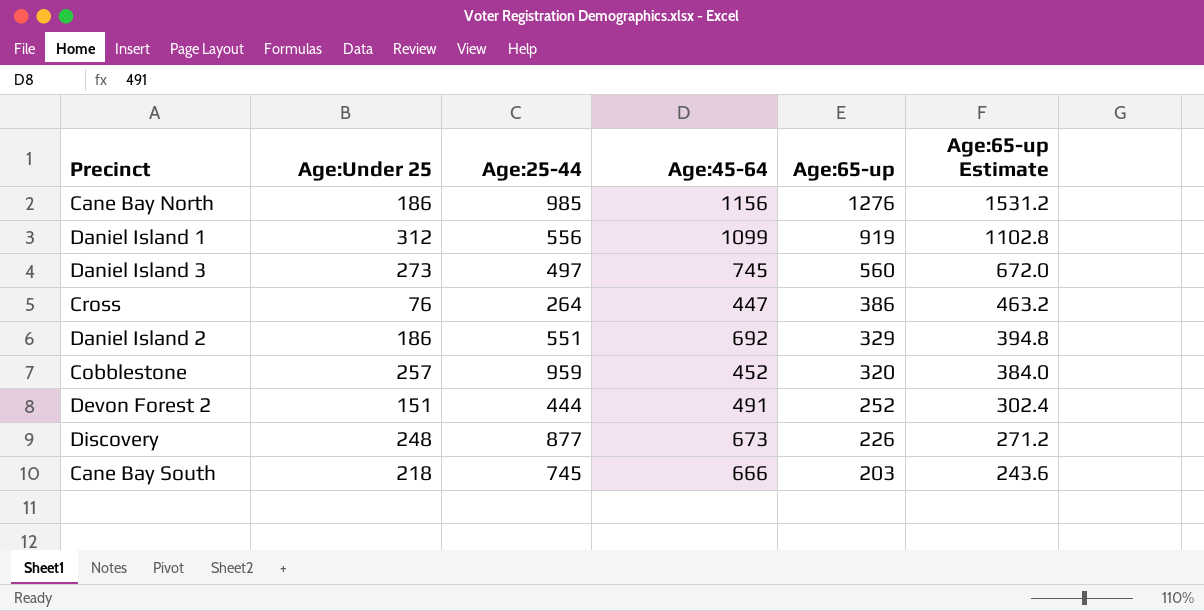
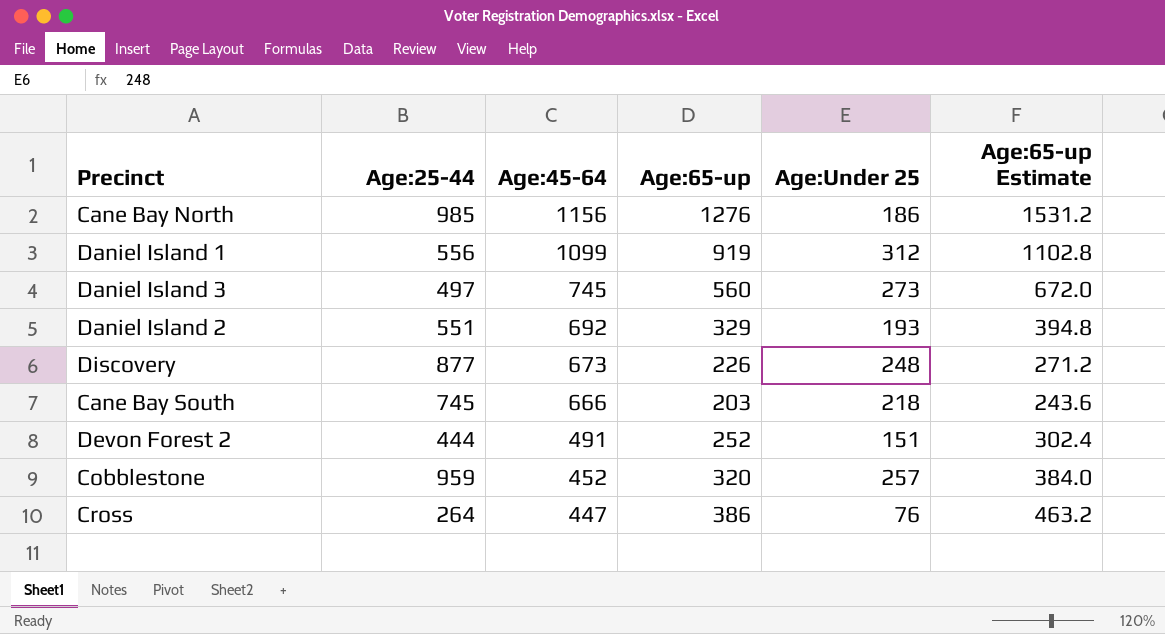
row order: Age:65-up descending -> Age:45-64 descending
column Age:Under 25 | position: 2 -> 5
Daniel Island 2 | Age:Under 25: 186 -> 193

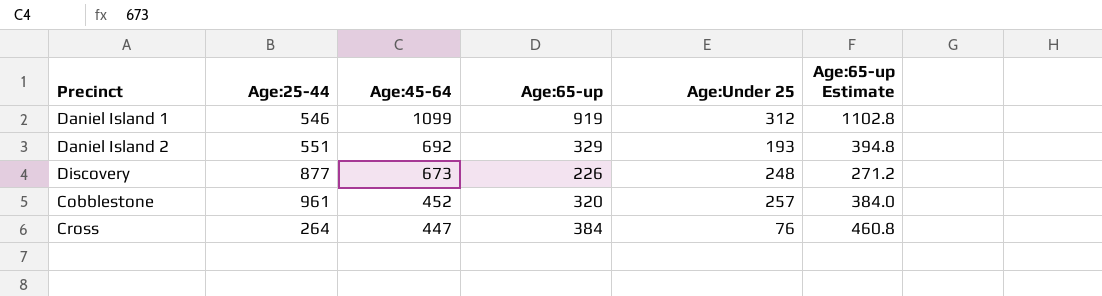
row Cane Bay North: 985 | 1156 | 1276 | 186 | 1531.2 -> none
row Daniel Island 3: 497 | 745 | 560 | 273 | 672.0 -> none
row Cane Bay South: 745 | 666 | 203 | 218 | 243.6 -> none
row Devon Forest 2: 444 | 491 | 252 | 151 | 302.4 -> none
Daniel Island 1 | Age:25-44: 556 -> 546
Cobblestone | Age:25-44: 959 -> 961
Cross | Age:65-up: 386 -> 384
Cross | Age:65-up Estimate: 463.2 -> 460.8

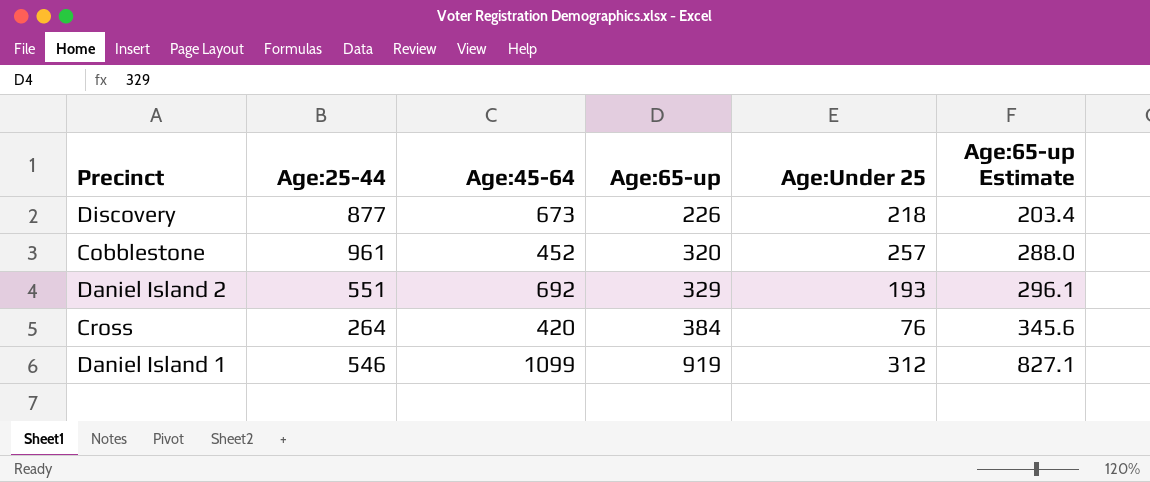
row order: Age:45-64 descending -> Age:65-up ascending
column Age:65-up Estimate | formula: [Age:65-up] * 1.2 -> [Age:65-up] * 0.9
Discovery | Age:Under 25: 248 -> 218
Cross | Age:45-64: 447 -> 420

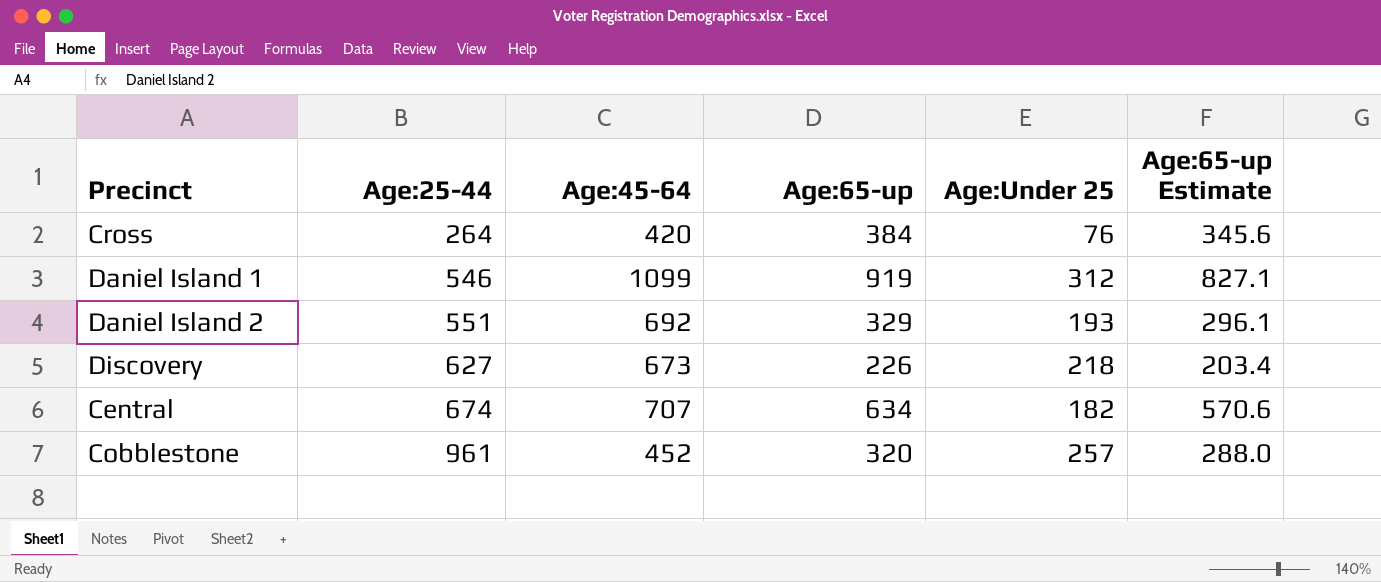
row order: Age:65-up ascending -> Age:25-44 ascending
Discovery | Age:25-44: 877 -> 627
row Central: none -> 674 | 707 | 634 | 182 | 570.6

